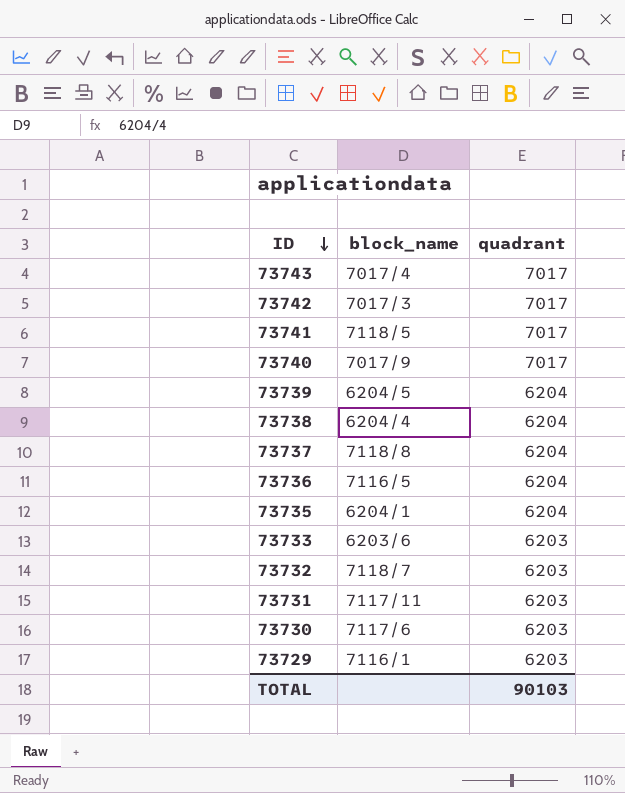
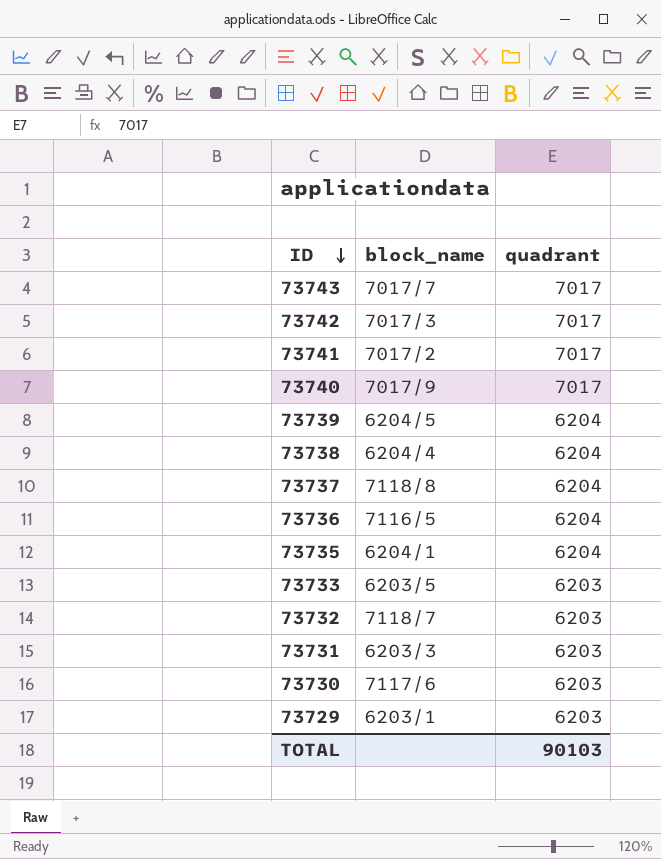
73743 | block_name: 7017/4 -> 7017/7
73741 | block_name: 7118/5 -> 7017/2
73733 | block_name: 6203/6 -> 6203/5
73731 | block_name: 7117/11 -> 6203/3
73729 | block_name: 7116/1 -> 6203/1

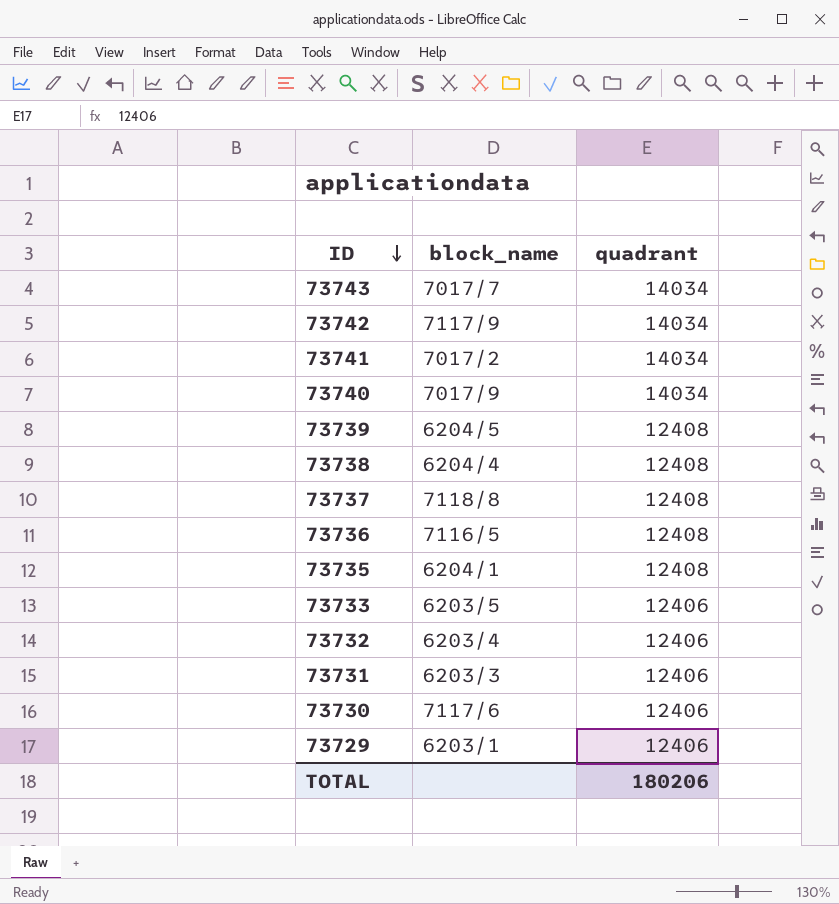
73743 | quadrant: 7017 -> 14034
73742 | block_name: 7017/3 -> 7117/9
73742 | quadrant: 7017 -> 14034
73741 | quadrant: 7017 -> 14034
73740 | quadrant: 7017 -> 14034
73739 | quadrant: 6204 -> 12408
73738 | quadrant: 6204 -> 12408
73737 | quadrant: 6204 -> 12408
73736 | quadrant: 6204 -> 12408
73735 | quadrant: 6204 -> 12408
73733 | quadrant: 6203 -> 12406
73732 | block_name: 7118/7 -> 6203/4
73732 | quadrant: 6203 -> 12406
73731 | quadrant: 6203 -> 12406
73730 | quadrant: 6203 -> 12406
73729 | quadrant: 6203 -> 12406
TOTAL | quadrant: 90103 -> 180206

